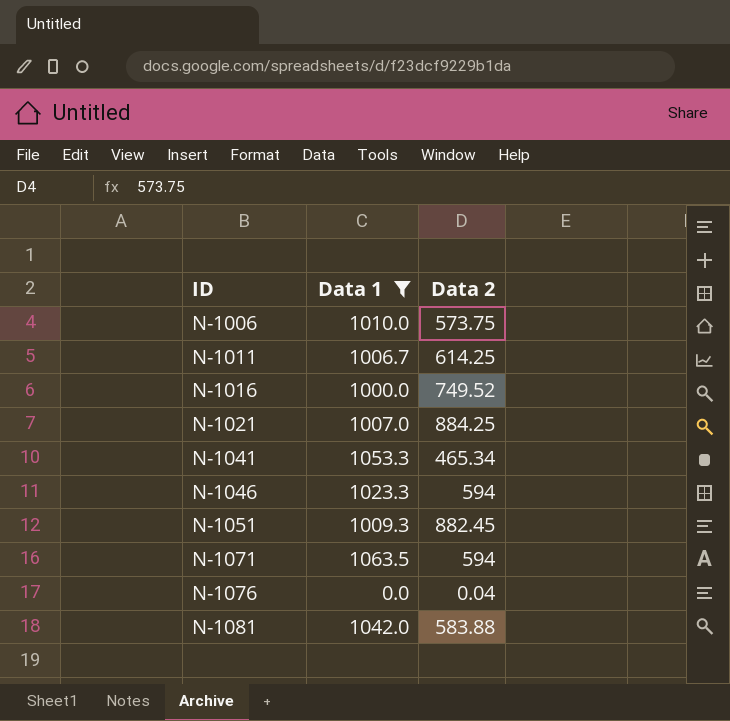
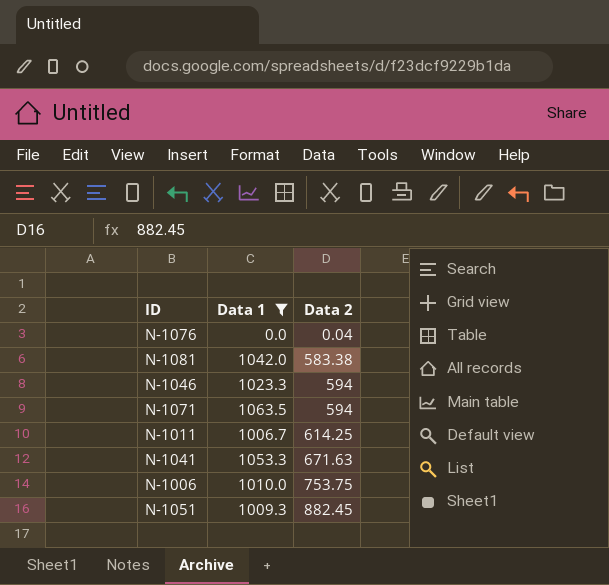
row order: ID ascending -> Data 2 ascending
row N-1016: 1000.0 | 749.52 -> none
row N-1021: 1007.0 | 884.25 -> none
N-1081 | Data 2: 583.88 -> 583.38
N-1041 | Data 2: 465.34 -> 671.63
N-1006 | Data 2: 573.75 -> 753.75

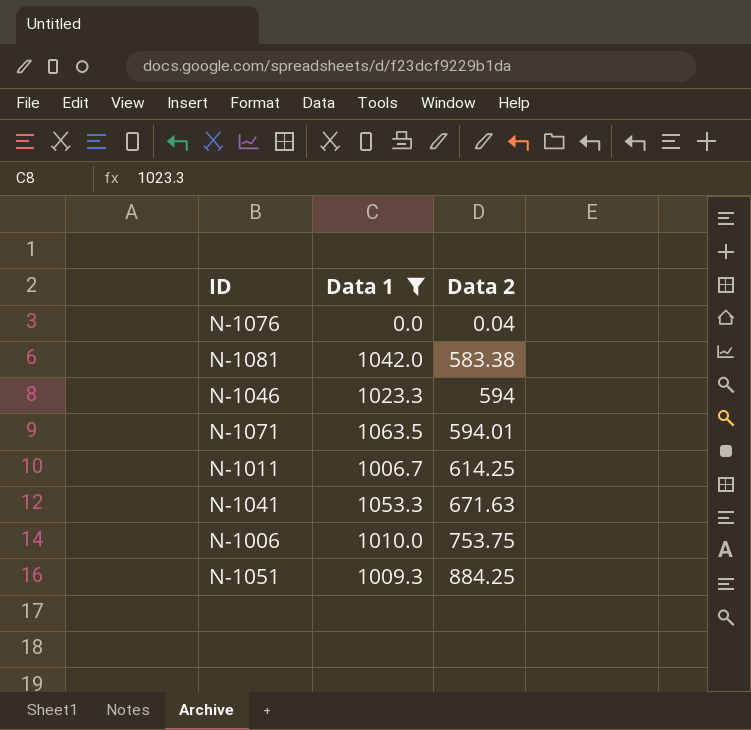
N-1071 | Data 2: 594 -> 594.01
N-1051 | Data 2: 882.45 -> 884.25

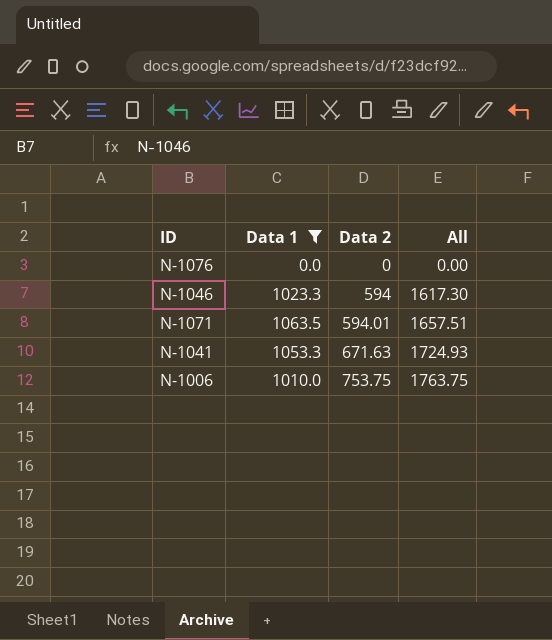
column All | formula: none -> [Data 1] + [Data 2]
row N-1081: 1042.0 | 583.38 -> none
row N-1011: 1006.7 | 614.25 -> none
row N-1051: 1009.3 | 884.25 -> none
N-1076 | Data 2: 0.04 -> 0

